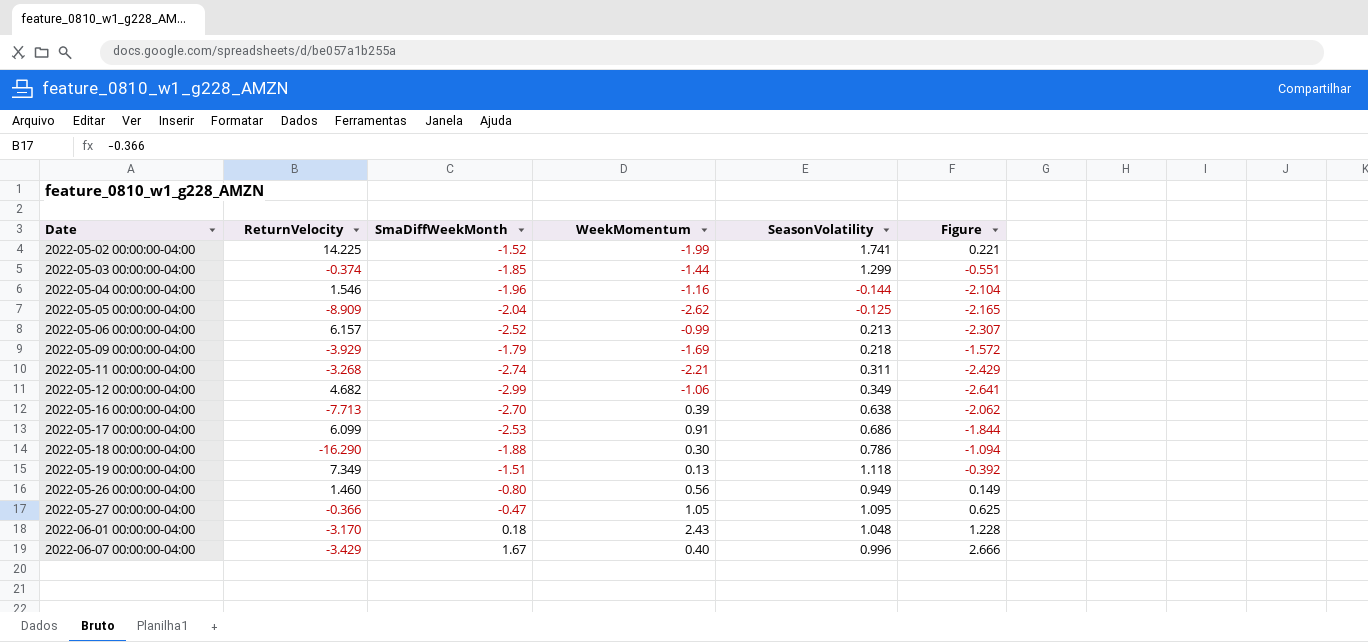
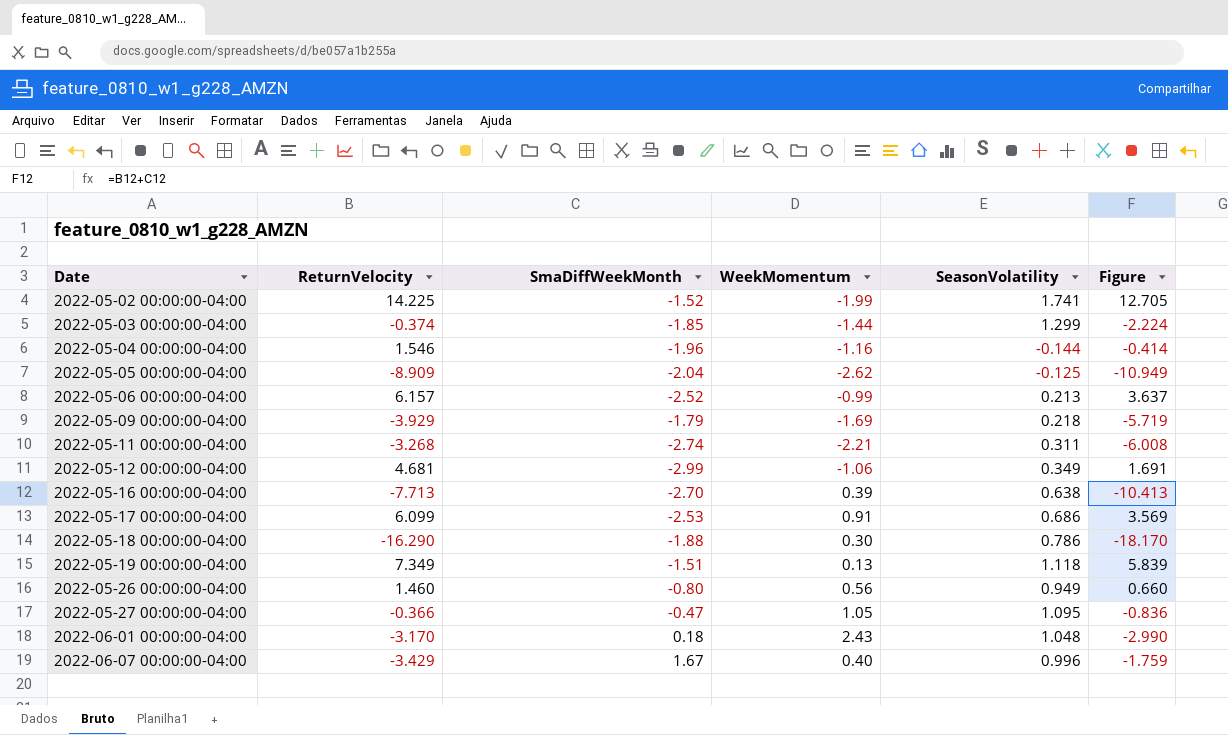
column Figure | formula: [SmaDiffWeekMonth] + [SeasonVolatility] -> [ReturnVelocity] + [SmaDiffWeekMonth]
2022-05-12 00:00:00-04:00 | ReturnVelocity: 4.682 -> 4.681

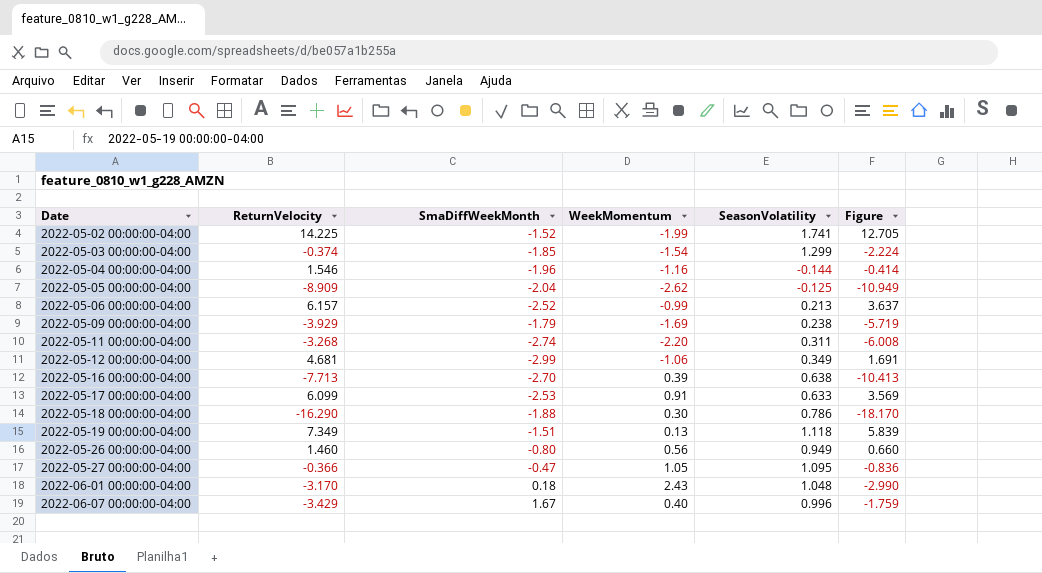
2022-05-03 00:00:00-04:00 | WeekMomentum: -1.44 -> -1.54
2022-05-09 00:00:00-04:00 | SeasonVolatility: 0.218 -> 0.238
2022-05-11 00:00:00-04:00 | WeekMomentum: -2.21 -> -2.20
2022-05-17 00:00:00-04:00 | SeasonVolatility: 0.686 -> 0.633

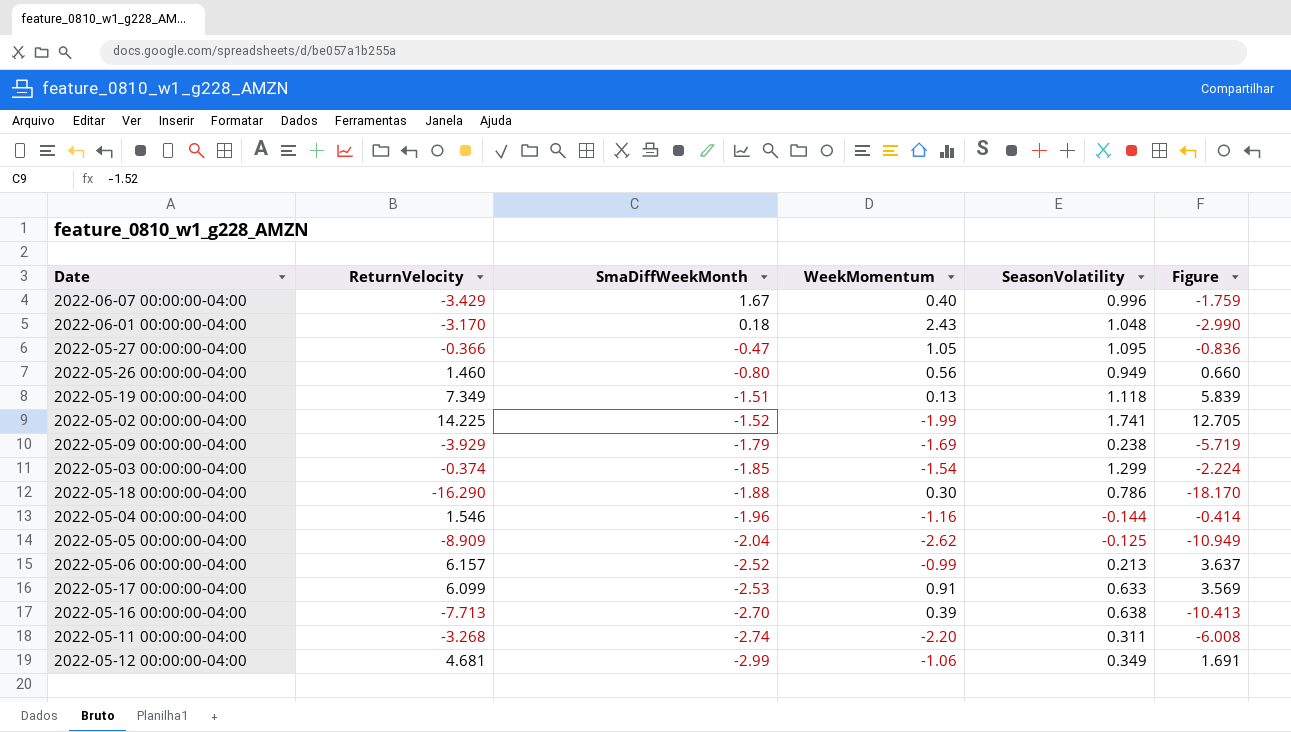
row order: Date ascending -> SmaDiffWeekMonth descending

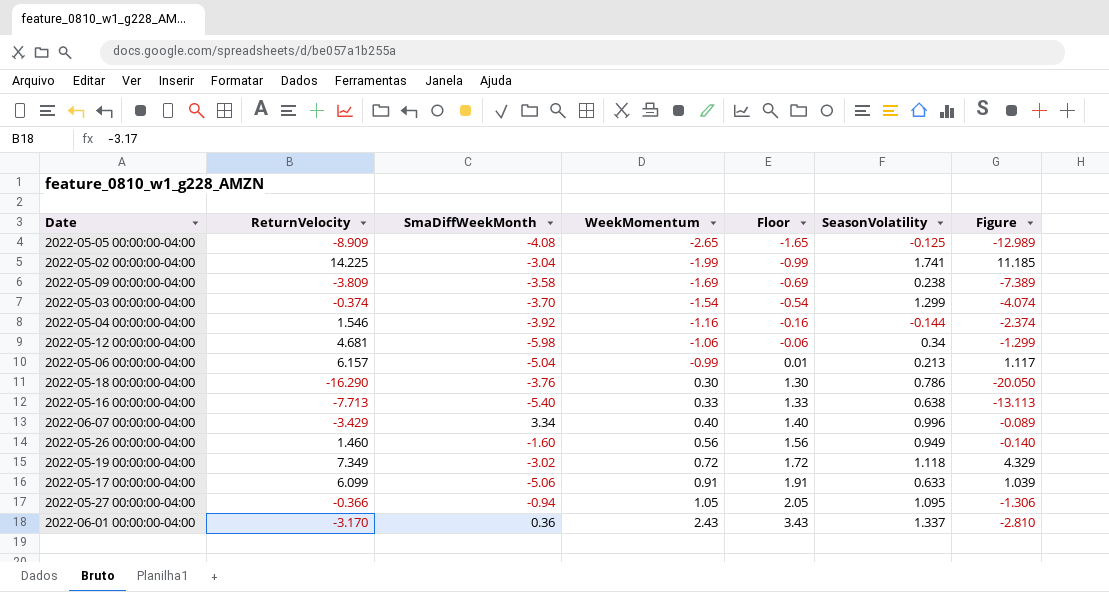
row order: SmaDiffWeekMonth descending -> WeekMomentum ascending
column Floor | formula: none -> [WeekMomentum] + 1
row 2022-05-11 00:00:00-04:00: -3.268 | -2.74 | -2.20 | 0.311 | -6.008 -> none
2022-05-05 00:00:00-04:00 | SmaDiffWeekMonth: -2.04 -> -4.08
2022-05-05 00:00:00-04:00 | WeekMomentum: -2.62 -> -2.65
2022-05-05 00:00:00-04:00 | Figure: -10.949 -> -12.989
2022-05-02 00:00:00-04:00 | SmaDiffWeekMonth: -1.52 -> -3.04
2022-05-02 00:00:00-04:00 | Figure: 12.705 -> 11.185
2022-05-09 00:00:00-04:00 | ReturnVelocity: -3.929 -> -3.809
2022-05-09 00:00:00-04:00 | SmaDiffWeekMonth: -1.79 -> -3.58
2022-05-09 00:00:00-04:00 | Figure: -5.719 -> -7.389
2022-05-03 00:00:00-04:00 | SmaDiffWeekMonth: -1.85 -> -3.70
2022-05-03 00:00:00-04:00 | Figure: -2.224 -> -4.074
2022-05-04 00:00:00-04:00 | SmaDiffWeekMonth: -1.96 -> -3.92
2022-05-04 00:00:00-04:00 | Figure: -0.414 -> -2.374
2022-05-12 00:00:00-04:00 | SmaDiffWeekMonth: -2.99 -> -5.98
2022-05-12 00:00:00-04:00 | SeasonVolatility: 0.349 -> 0.34
2022-05-12 00:00:00-04:00 | Figure: 1.691 -> -1.299
2022-05-06 00:00:00-04:00 | SmaDiffWeekMonth: -2.52 -> -5.04
2022-05-06 00:00:00-04:00 | Figure: 3.637 -> 1.117
2022-05-18 00:00:00-04:00 | SmaDiffWeekMonth: -1.88 -> -3.76
2022-05-18 00:00:00-04:00 | Figure: -18.170 -> -20.050
2022-05-16 00:00:00-04:00 | SmaDiffWeekMonth: -2.70 -> -5.40
2022-05-16 00:00:00-04:00 | WeekMomentum: 0.39 -> 0.33
2022-05-16 00:00:00-04:00 | Figure: -10.413 -> -13.113
2022-06-07 00:00:00-04:00 | SmaDiffWeekMonth: 1.67 -> 3.34
2022-06-07 00:00:00-04:00 | Figure: -1.759 -> -0.089
2022-05-26 00:00:00-04:00 | SmaDiffWeekMonth: -0.80 -> -1.60
2022-05-26 00:00:00-04:00 | Figure: 0.660 -> -0.140
2022-05-19 00:00:00-04:00 | SmaDiffWeekMonth: -1.51 -> -3.02
2022-05-19 00:00:00-04:00 | WeekMomentum: 0.13 -> 0.72
2022-05-19 00:00:00-04:00 | Figure: 5.839 -> 4.329
2022-05-17 00:00:00-04:00 | SmaDiffWeekMonth: -2.53 -> -5.06
2022-05-17 00:00:00-04:00 | Figure: 3.569 -> 1.039
2022-05-27 00:00:00-04:00 | SmaDiffWeekMonth: -0.47 -> -0.94
2022-05-27 00:00:00-04:00 | Figure: -0.836 -> -1.306
2022-06-01 00:00:00-04:00 | SmaDiffWeekMonth: 0.18 -> 0.36
2022-06-01 00:00:00-04:00 | SeasonVolatility: 1.048 -> 1.337
2022-06-01 00:00:00-04:00 | Figure: -2.990 -> -2.810

